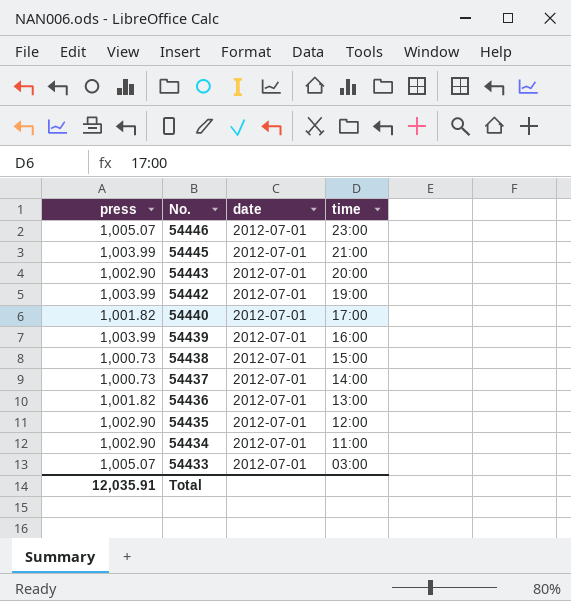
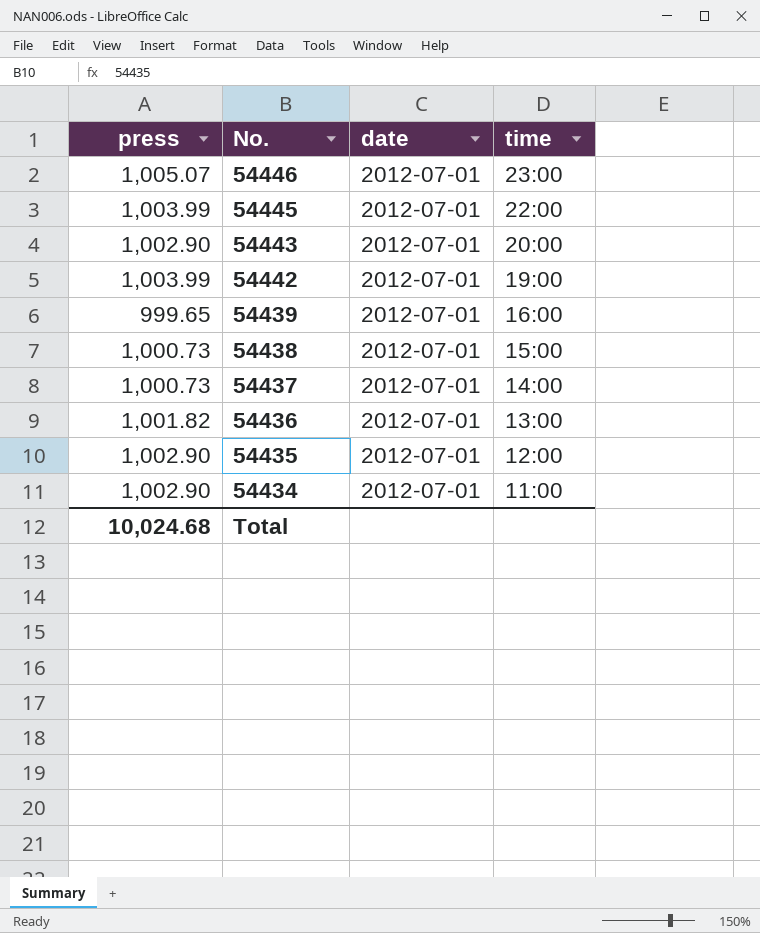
row 54440: 1,001.82 | 2012-07-01 | 17:00 -> none
row 54433: 1,005.07 | 2012-07-01 | 03:00 -> none
54445 | time: 21:00 -> 22:00
54439 | press: 1,003.99 -> 999.65
Total | press: 12,035.91 -> 10,024.68

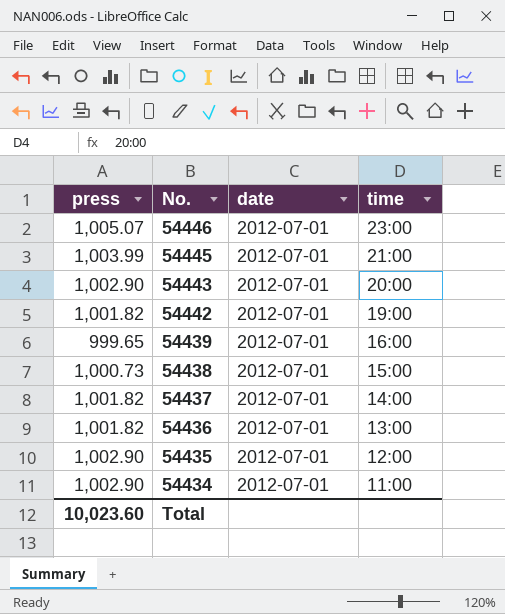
54445 | time: 22:00 -> 21:00
54442 | press: 1,003.99 -> 1,001.82
54437 | press: 1,000.73 -> 1,001.82
Total | press: 10,024.68 -> 10,023.60

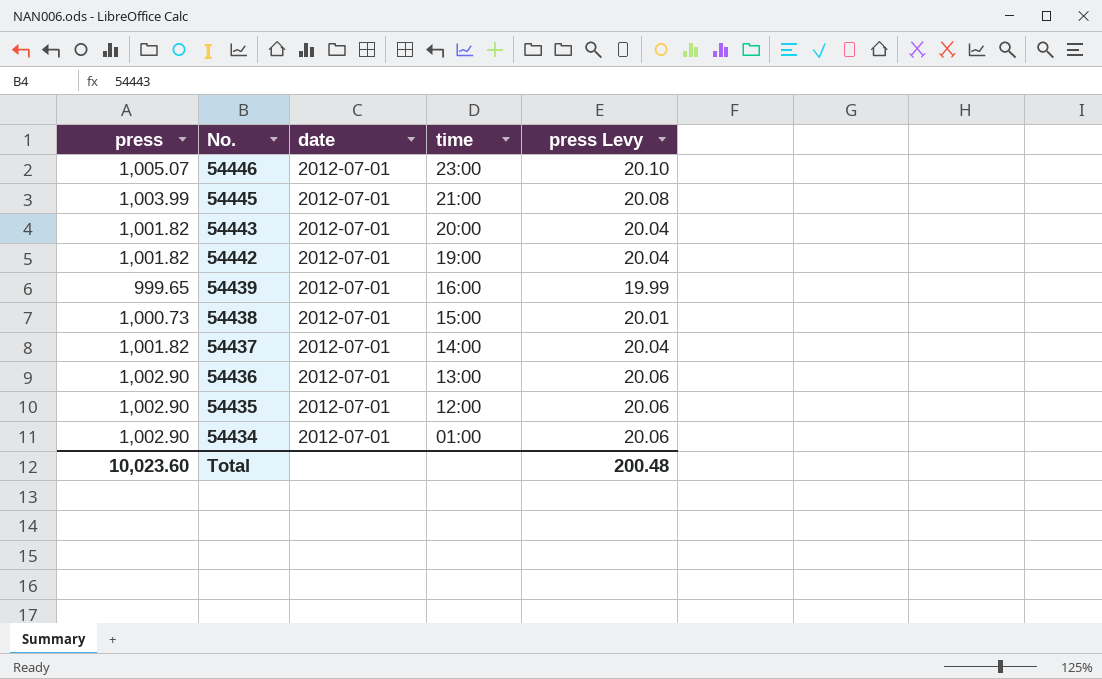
column press Levy | formula: none -> [press] * 0.02
54443 | press: 1,002.90 -> 1,001.82
54436 | press: 1,001.82 -> 1,002.90
54434 | time: 11:00 -> 01:00

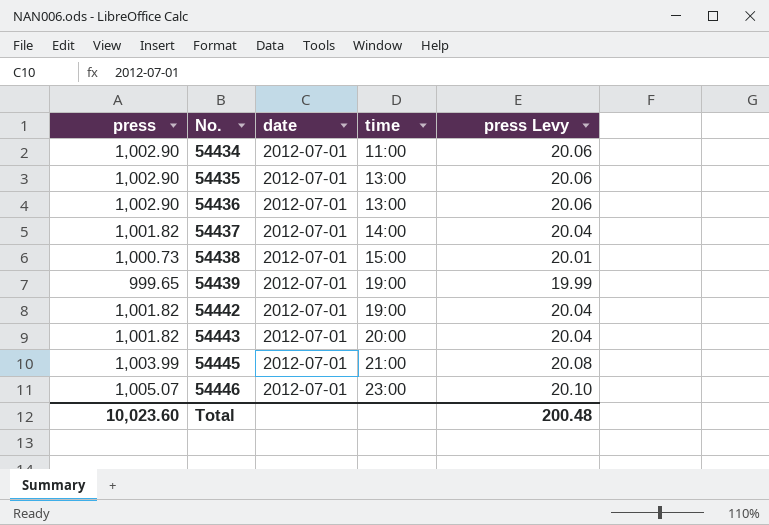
row order: No. descending -> No. ascending
54434 | time: 01:00 -> 11:00
54435 | time: 12:00 -> 13:00
54439 | time: 16:00 -> 19:00

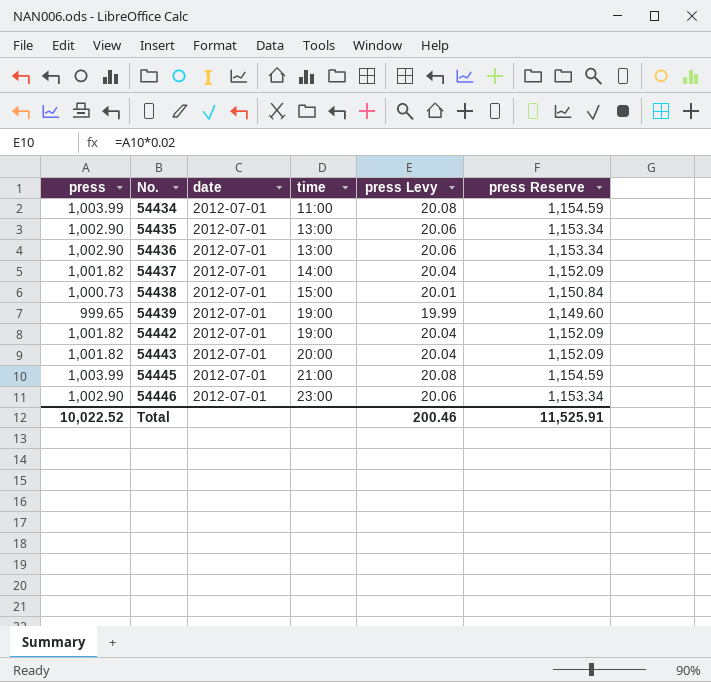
column press Reserve | formula: none -> [press] * 1.15
54434 | press: 1,002.90 -> 1,003.99
54434 | press Levy: 20.06 -> 20.08
54446 | press: 1,005.07 -> 1,002.90
54446 | press Levy: 20.10 -> 20.06
Total | press: 10,023.60 -> 10,022.52
Total | press Levy: 200.48 -> 200.46

